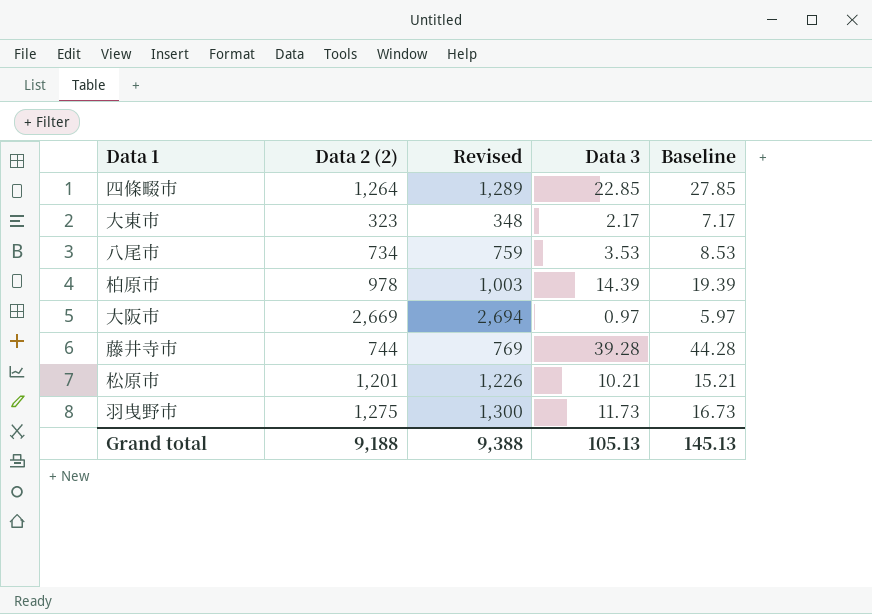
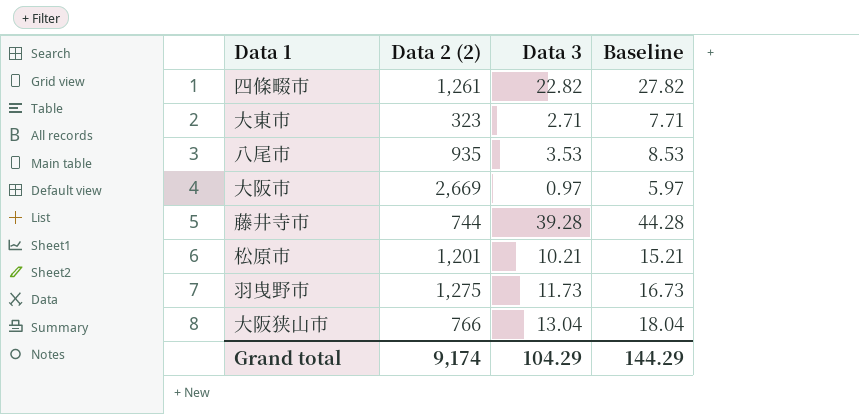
column Revised | formula: [Data 2 (2)] + 25 -> none
row 柏原市: 978 | 1,003 | 14.39 | 19.39 -> none
四條畷市 | Data 2 (2): 1,264 -> 1,261
四條畷市 | Data 3: 22.85 -> 22.82
四條畷市 | Baseline: 27.85 -> 27.82
大東市 | Data 3: 2.17 -> 2.71
大東市 | Baseline: 7.17 -> 7.71
八尾市 | Data 2 (2): 734 -> 935
row 大阪狭山市: none -> 766 | 13.04 | 18.04
Grand total | Data 2 (2): 9,188 -> 9,174
Grand total | Data 3: 105.13 -> 104.29
Grand total | Baseline: 145.13 -> 144.29

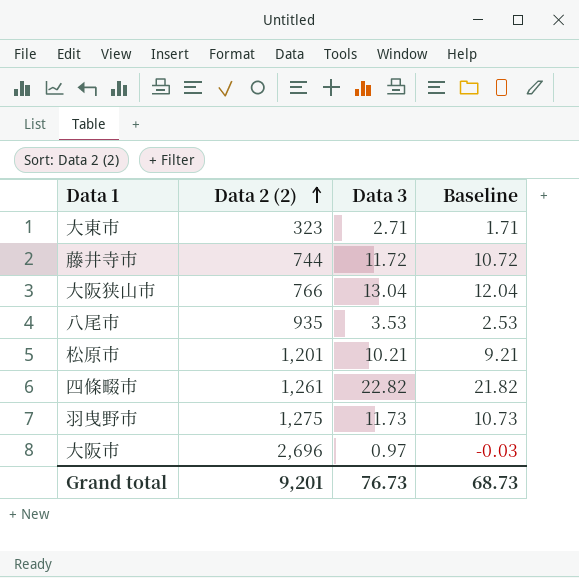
row order: none -> Data 2 (2) ascending
column Baseline | formula: [Data 3] + 5 -> [Data 3] - 1
藤井寺市 | Data 3: 39.28 -> 11.72
大阪市 | Data 2 (2): 2,669 -> 2,696
Grand total | Data 2 (2): 9,174 -> 9,201
Grand total | Data 3: 104.29 -> 76.73
Grand total | Baseline: 144.29 -> 68.73

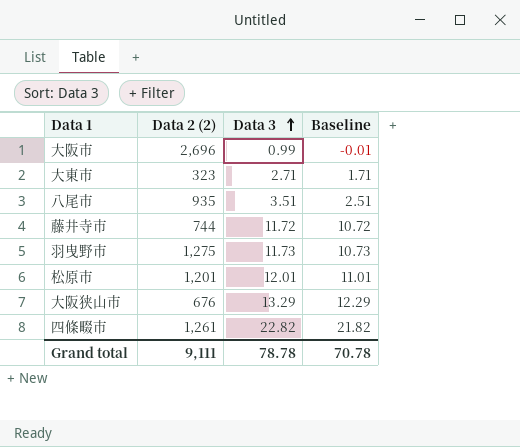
row order: Data 2 (2) ascending -> Data 3 ascending
大阪市 | Data 3: 0.97 -> 0.99
大阪市 | Baseline: -0.03 -> -0.01
八尾市 | Data 3: 3.53 -> 3.51
八尾市 | Baseline: 2.53 -> 2.51
松原市 | Data 3: 10.21 -> 12.01
松原市 | Baseline: 9.21 -> 11.01
大阪狭山市 | Data 2 (2): 766 -> 676
大阪狭山市 | Data 3: 13.04 -> 13.29
大阪狭山市 | Baseline: 12.04 -> 12.29
Grand total | Data 2 (2): 9,201 -> 9,111
Grand total | Data 3: 76.73 -> 78.78
Grand total | Baseline: 68.73 -> 70.78

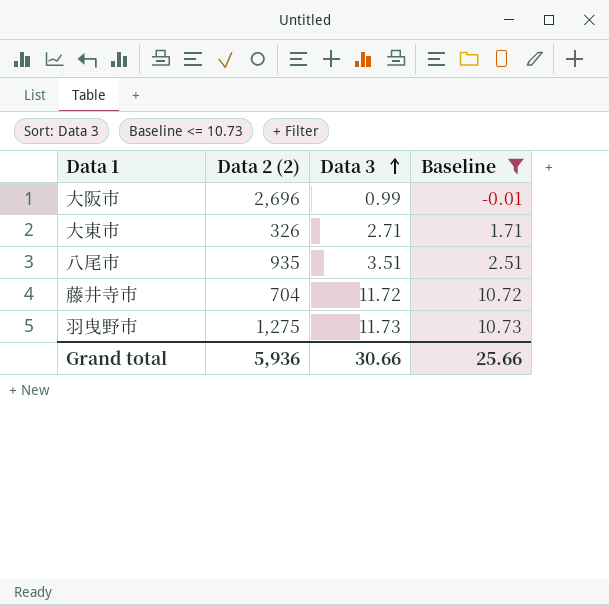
filter: none -> Baseline <= 10.73
大東市 | Data 2 (2): 323 -> 326
藤井寺市 | Data 2 (2): 744 -> 704
Grand total | Data 2 (2): 9,111 -> 5,936
Grand total | Data 3: 78.78 -> 30.66
Grand total | Baseline: 70.78 -> 25.66

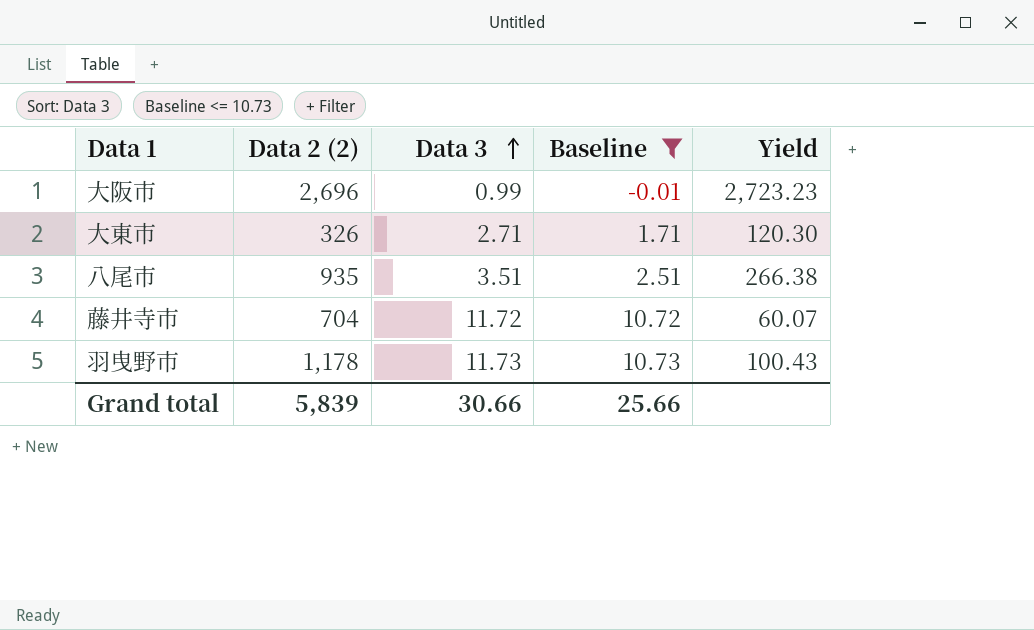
column Yield | formula: none -> [Data 2 (2)] / [Data 3]
羽曳野市 | Data 2 (2): 1,275 -> 1,178
Grand total | Data 2 (2): 5,936 -> 5,839

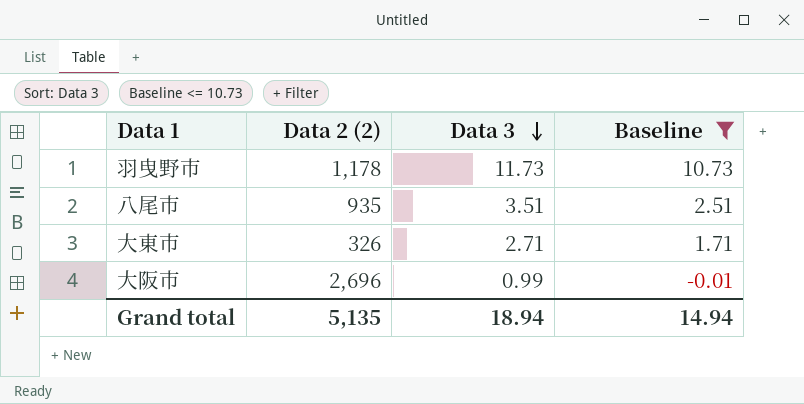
row order: Data 3 ascending -> Data 3 descending
column Yield | formula: [Data 2 (2)] / [Data 3] -> none
row 藤井寺市: 704 | 11.72 | 10.72 | 60.07 -> none
Grand total | Data 2 (2): 5,839 -> 5,135
Grand total | Data 3: 30.66 -> 18.94
Grand total | Baseline: 25.66 -> 14.94

